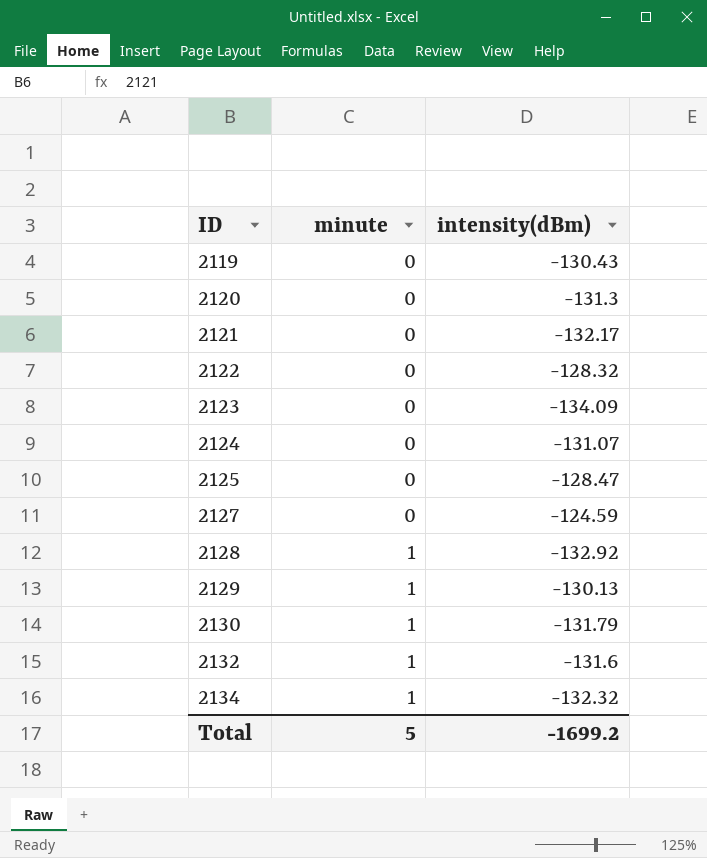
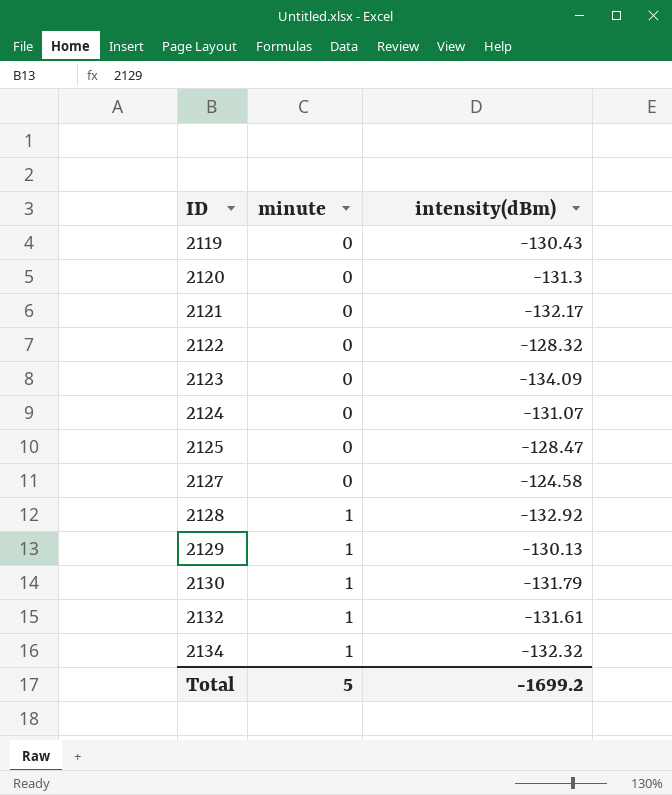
2127 | intensity(dBm): -124.59 -> -124.58
2132 | intensity(dBm): -131.6 -> -131.61

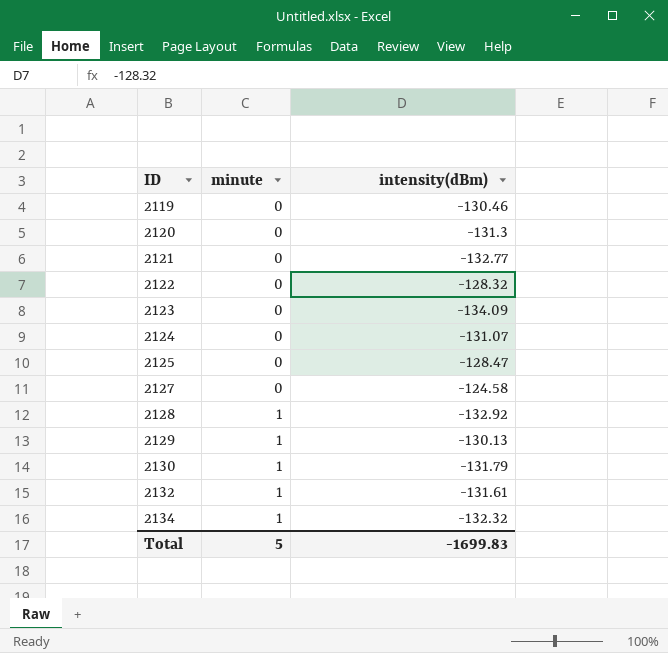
2119 | intensity(dBm): -130.43 -> -130.46
2121 | intensity(dBm): -132.17 -> -132.77
Total | intensity(dBm): -1699.2 -> -1699.83

